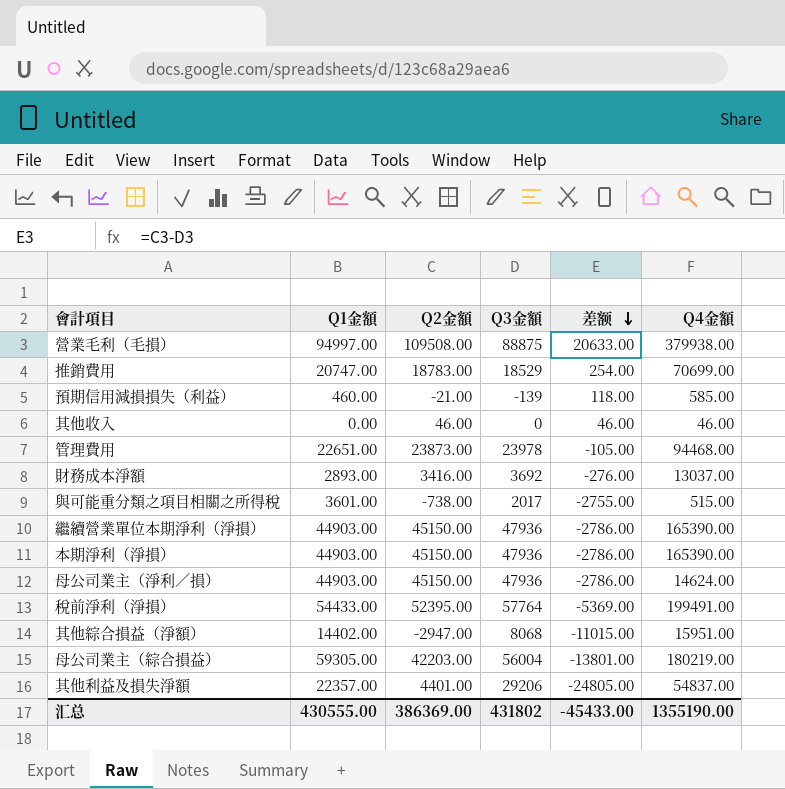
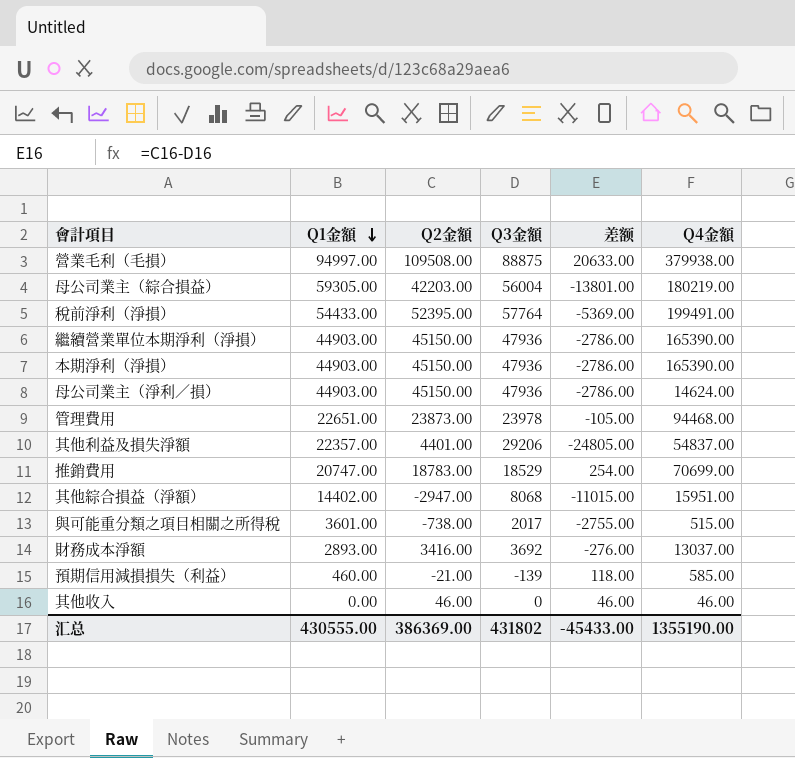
row order: 差额 descending -> Q1金額 descending

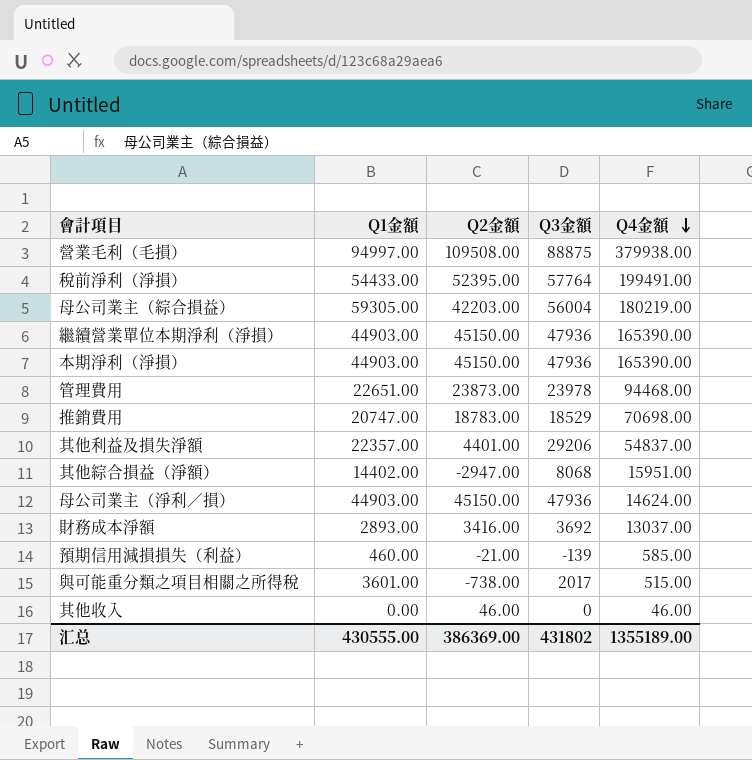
row order: Q1金額 descending -> Q4金額 descending
column 差额 | formula: [Q2金額] - [Q3金額] -> none
推銷費用 | Q4金額: 70699.00 -> 70698.00
汇总 | Q4金額: 1355190.00 -> 1355189.00

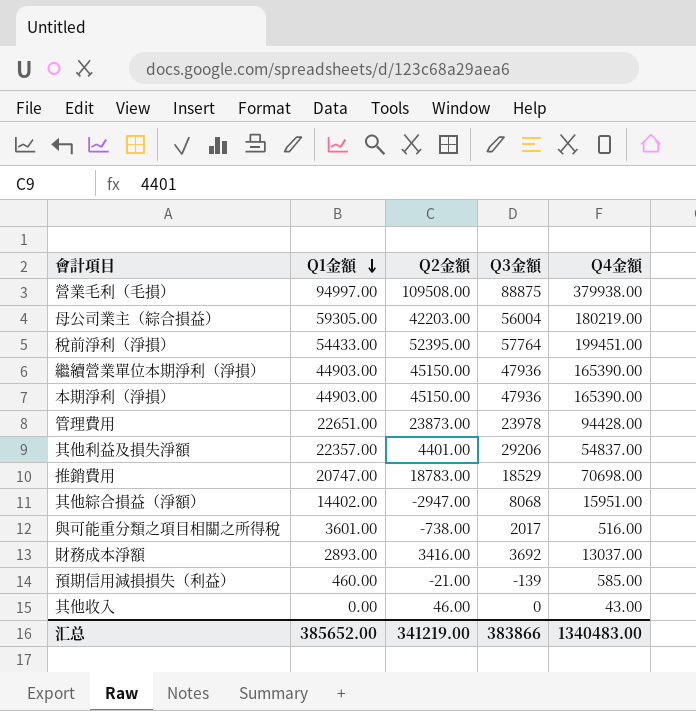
row order: Q4金額 descending -> Q1金額 descending
row 母公司業主（淨利∕損）: 44903.00 | 45150.00 | 47936 | 14624.00 -> none
稅前淨利（淨損） | Q4金額: 199491.00 -> 199451.00
管理費用 | Q4金額: 94468.00 -> 94428.00
與可能重分類之項目相關之所得稅 | Q4金額: 515.00 -> 516.00
其他收入 | Q4金額: 46.00 -> 43.00
汇总 | Q1金額: 430555.00 -> 385652.00
汇总 | Q2金額: 386369.00 -> 341219.00
汇总 | Q3金額: 431802 -> 383866
汇总 | Q4金額: 1355189.00 -> 1340483.00

